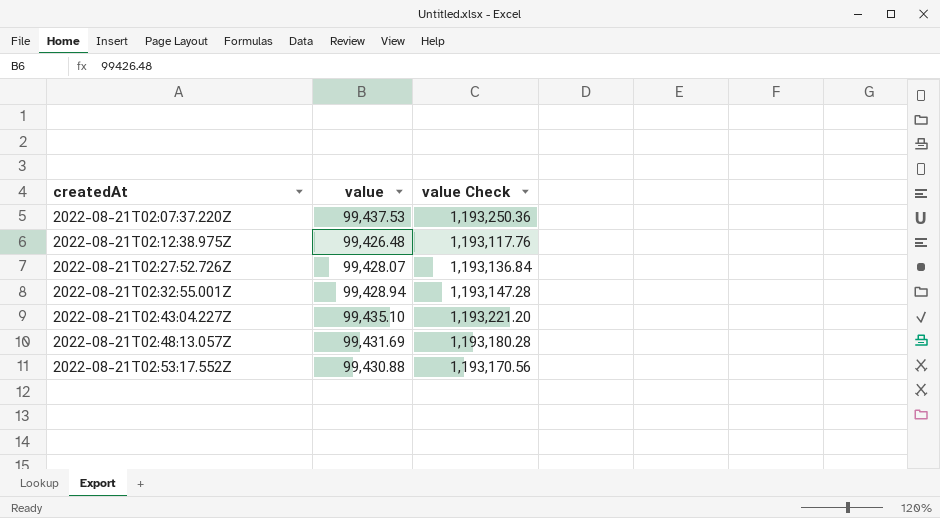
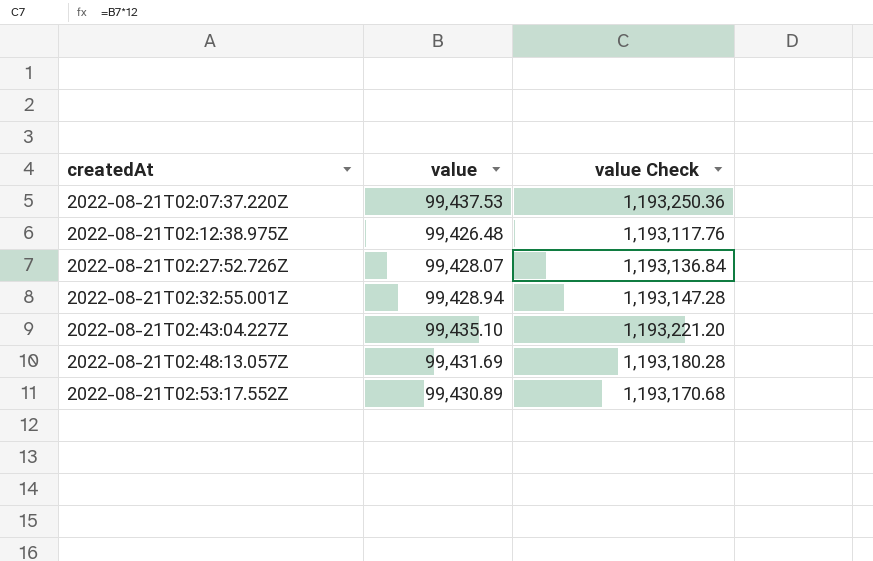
2022-08-21T02:53:17.552Z | value: 99,430.88 -> 99,430.89
2022-08-21T02:53:17.552Z | value Check: 1,193,170.56 -> 1,193,170.68

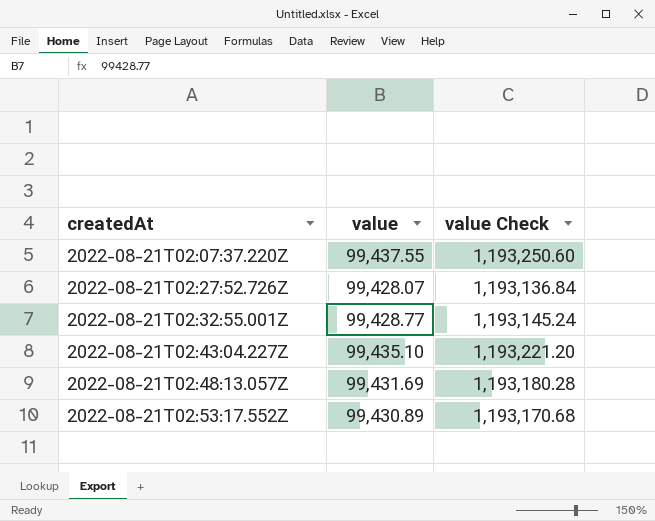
row 2022-08-21T02:12:38.975Z: 99,426.48 | 1,193,117.76 -> none
2022-08-21T02:07:37.220Z | value: 99,437.53 -> 99,437.55
2022-08-21T02:07:37.220Z | value Check: 1,193,250.36 -> 1,193,250.60
2022-08-21T02:32:55.001Z | value: 99,428.94 -> 99,428.77
2022-08-21T02:32:55.001Z | value Check: 1,193,147.28 -> 1,193,145.24

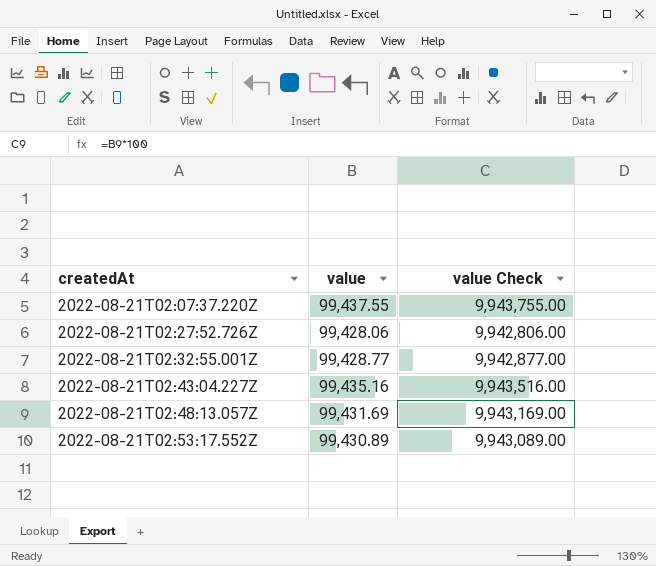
column value Check | formula: [value] * 12 -> [value] * 100
2022-08-21T02:27:52.726Z | value: 99,428.07 -> 99,428.06
2022-08-21T02:43:04.227Z | value: 99,435.10 -> 99,435.16

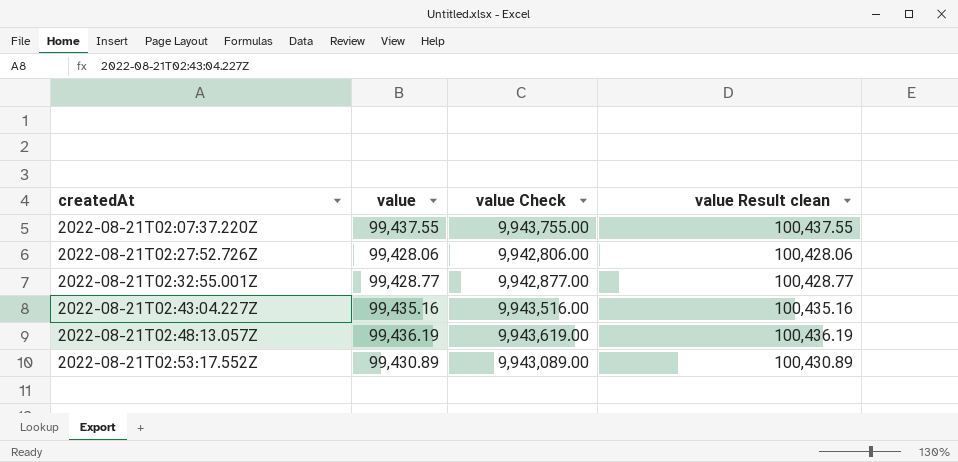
column value Result clean | formula: none -> [value] + 1000
2022-08-21T02:48:13.057Z | value: 99,431.69 -> 99,436.19
2022-08-21T02:48:13.057Z | value Check: 9,943,169.00 -> 9,943,619.00

